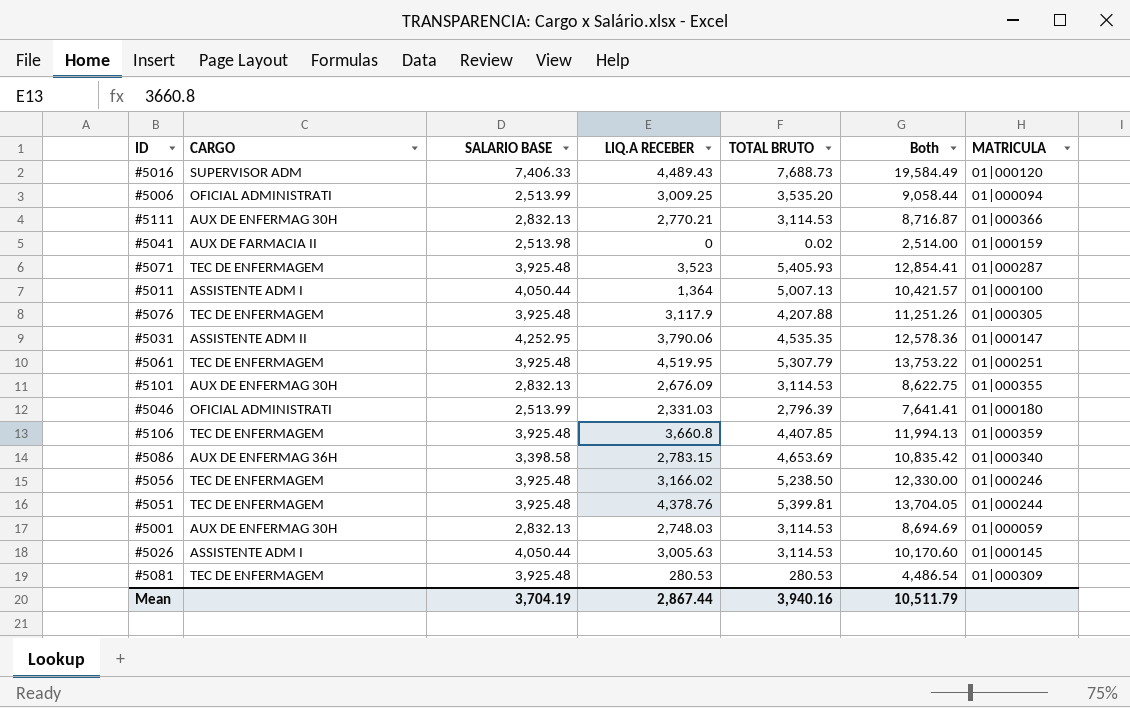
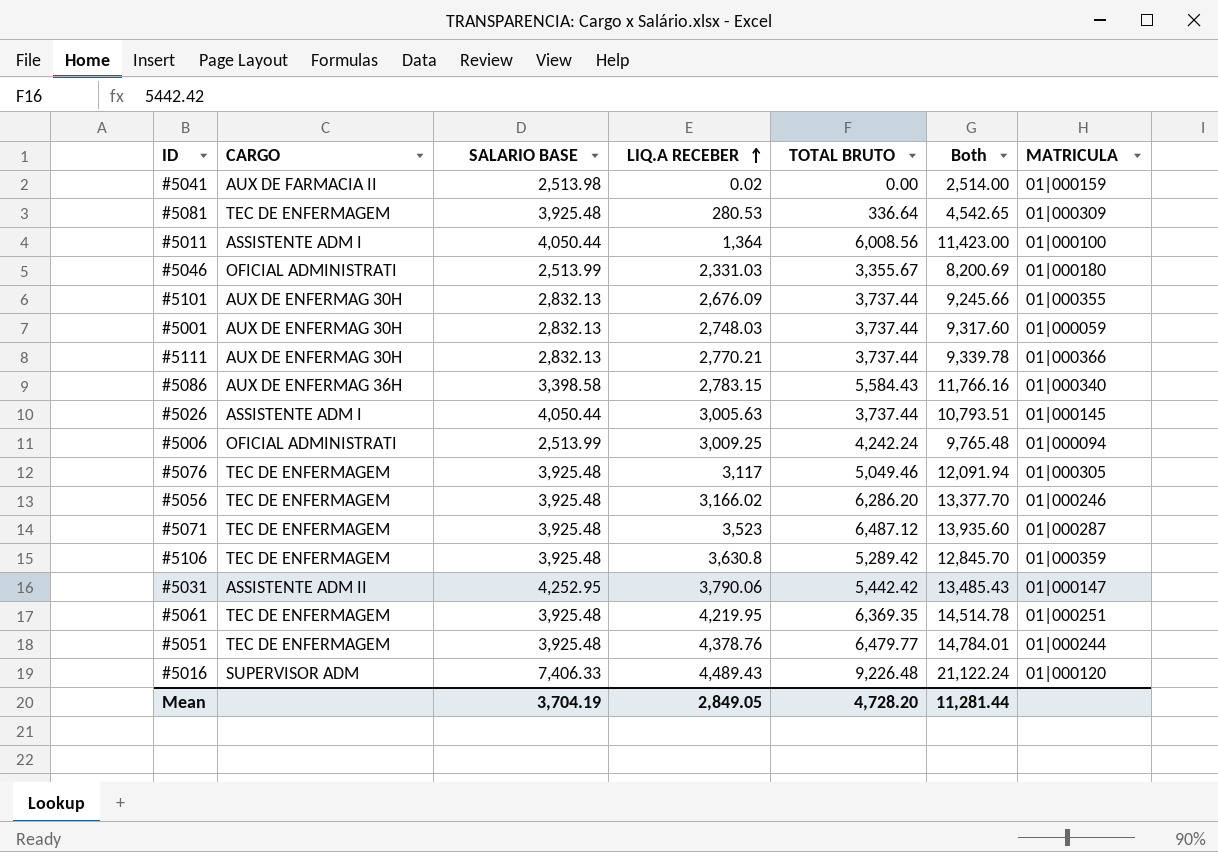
row order: none -> LIQ.A RECEBER ascending
#5041 | LIQ.A RECEBER: 0 -> 0.02
#5041 | TOTAL BRUTO: 0.02 -> 0.00
#5081 | TOTAL BRUTO: 280.53 -> 336.64
#5081 | Both: 4,486.54 -> 4,542.65
#5011 | TOTAL BRUTO: 5,007.13 -> 6,008.56
#5011 | Both: 10,421.57 -> 11,423.00
#5046 | TOTAL BRUTO: 2,796.39 -> 3,355.67
#5046 | Both: 7,641.41 -> 8,200.69
#5101 | TOTAL BRUTO: 3,114.53 -> 3,737.44
#5101 | Both: 8,622.75 -> 9,245.66
#5001 | TOTAL BRUTO: 3,114.53 -> 3,737.44
#5001 | Both: 8,694.69 -> 9,317.60
#5111 | TOTAL BRUTO: 3,114.53 -> 3,737.44
#5111 | Both: 8,716.87 -> 9,339.78
#5086 | TOTAL BRUTO: 4,653.69 -> 5,584.43
#5086 | Both: 10,835.42 -> 11,766.16
#5026 | TOTAL BRUTO: 3,114.53 -> 3,737.44
#5026 | Both: 10,170.60 -> 10,793.51
#5006 | TOTAL BRUTO: 3,535.20 -> 4,242.24
#5006 | Both: 9,058.44 -> 9,765.48
#5076 | LIQ.A RECEBER: 3,117.9 -> 3,117
#5076 | TOTAL BRUTO: 4,207.88 -> 5,049.46
#5076 | Both: 11,251.26 -> 12,091.94
#5056 | TOTAL BRUTO: 5,238.50 -> 6,286.20
#5056 | Both: 12,330.00 -> 13,377.70
#5071 | TOTAL BRUTO: 5,405.93 -> 6,487.12
#5071 | Both: 12,854.41 -> 13,935.60
#5106 | LIQ.A RECEBER: 3,660.8 -> 3,630.8
#5106 | TOTAL BRUTO: 4,407.85 -> 5,289.42
#5106 | Both: 11,994.13 -> 12,845.70
#5031 | TOTAL BRUTO: 4,535.35 -> 5,442.42
#5031 | Both: 12,578.36 -> 13,485.43
#5061 | LIQ.A RECEBER: 4,519.95 -> 4,219.95
#5061 | TOTAL BRUTO: 5,307.79 -> 6,369.35
#5061 | Both: 13,753.22 -> 14,514.78
#5051 | TOTAL BRUTO: 5,399.81 -> 6,479.77
#5051 | Both: 13,704.05 -> 14,784.01
#5016 | TOTAL BRUTO: 7,688.73 -> 9,226.48
#5016 | Both: 19,584.49 -> 21,122.24
Mean | LIQ.A RECEBER: 2,867.44 -> 2,849.05
Mean | TOTAL BRUTO: 3,940.16 -> 4,728.20
Mean | Both: 10,511.79 -> 11,281.44

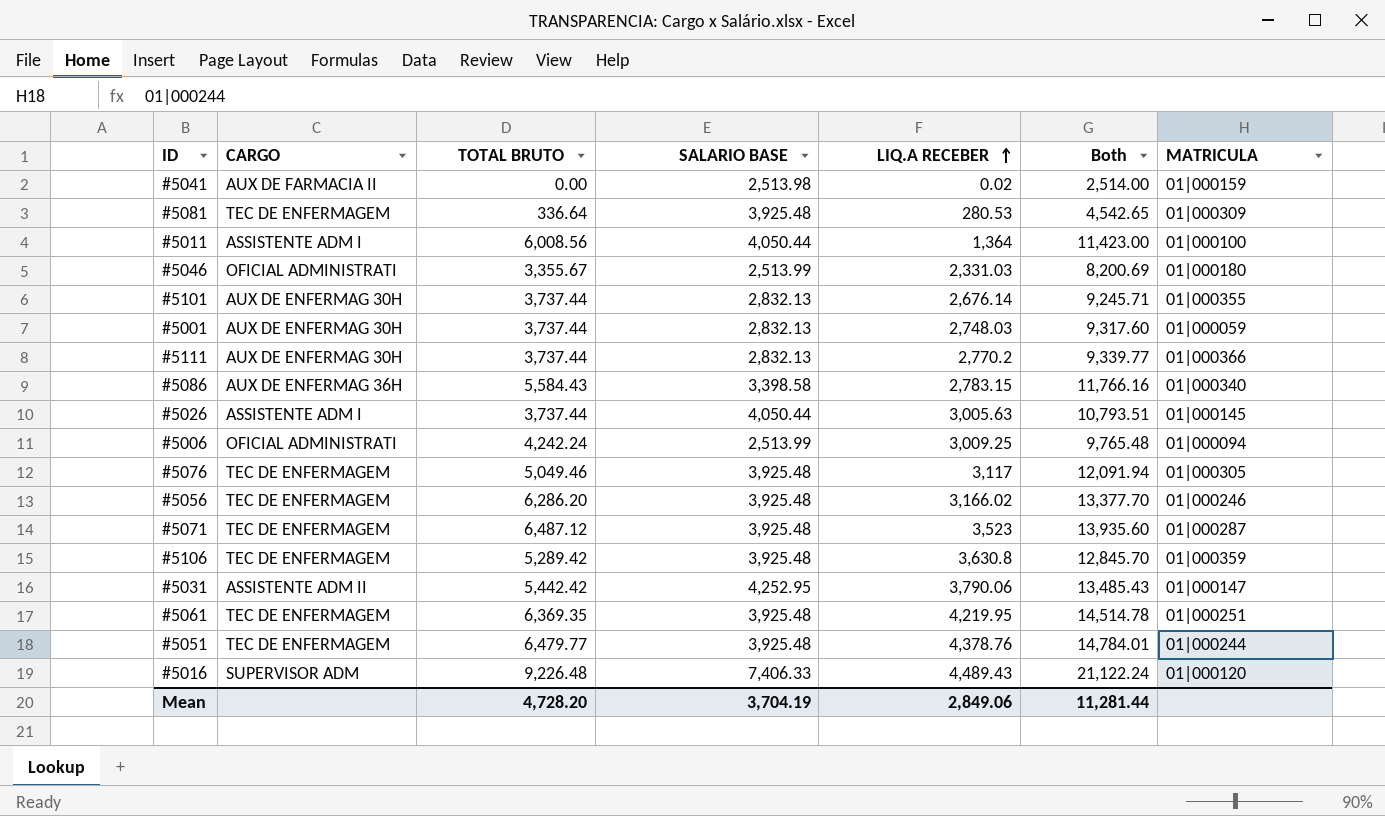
column TOTAL BRUTO | position: 5 -> 3
#5101 | LIQ.A RECEBER: 2,676.09 -> 2,676.14
#5101 | Both: 9,245.66 -> 9,245.71
#5111 | LIQ.A RECEBER: 2,770.21 -> 2,770.2
#5111 | Both: 9,339.78 -> 9,339.77
Mean | LIQ.A RECEBER: 2,849.05 -> 2,849.06

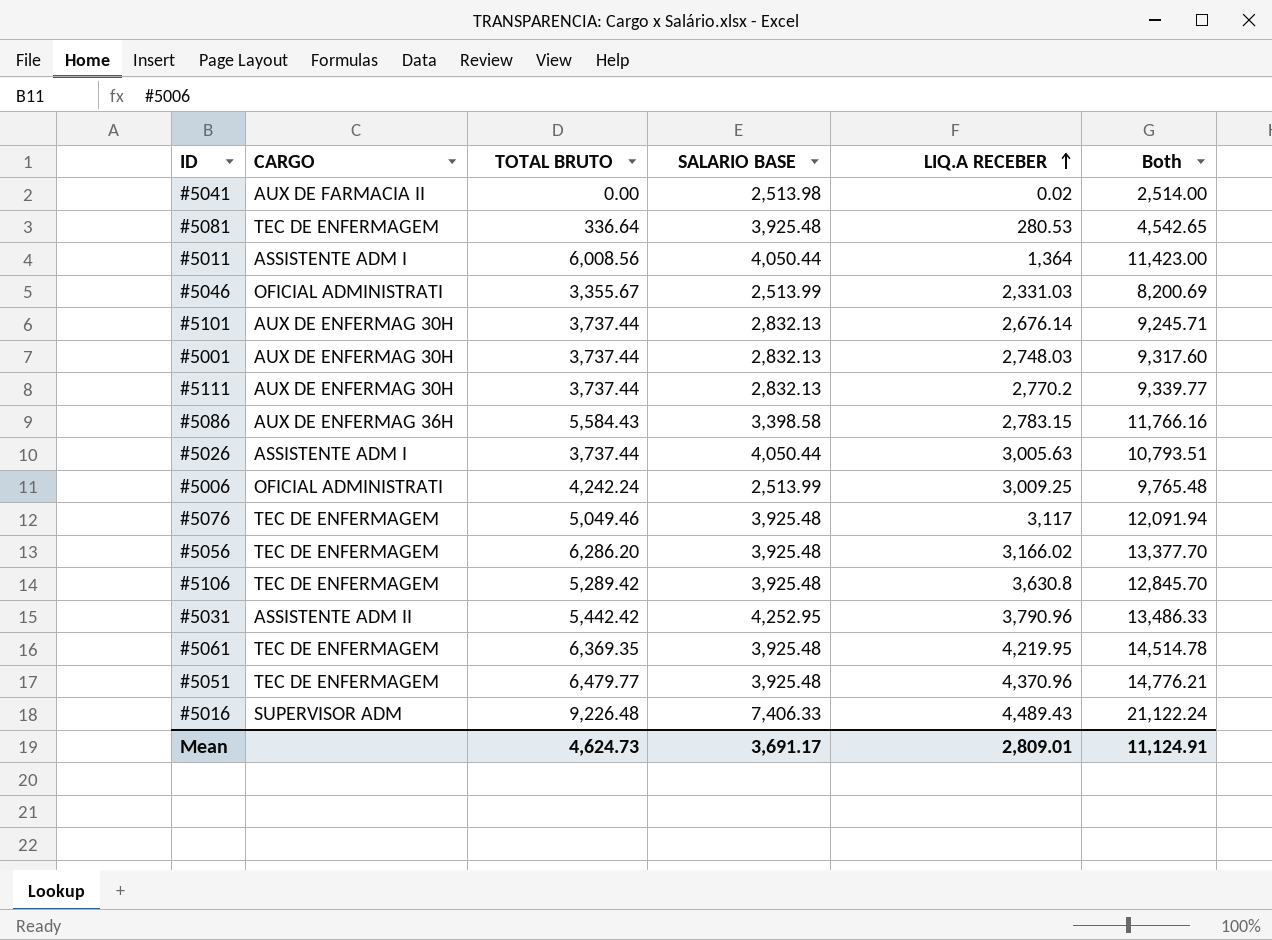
column MATRICULA | position: 7 -> none
row #5071: TEC DE ENFERMAGEM | 6,487.12 | 3,925.48 | 3,523 | 13,935.60 | 01|000287 -> none
#5031 | LIQ.A RECEBER: 3,790.06 -> 3,790.96
#5031 | Both: 13,485.43 -> 13,486.33
#5051 | LIQ.A RECEBER: 4,378.76 -> 4,370.96
#5051 | Both: 14,784.01 -> 14,776.21
Mean | TOTAL BRUTO: 4,728.20 -> 4,624.73
Mean | SALARIO BASE: 3,704.19 -> 3,691.17
Mean | LIQ.A RECEBER: 2,849.06 -> 2,809.01
Mean | Both: 11,281.44 -> 11,124.91

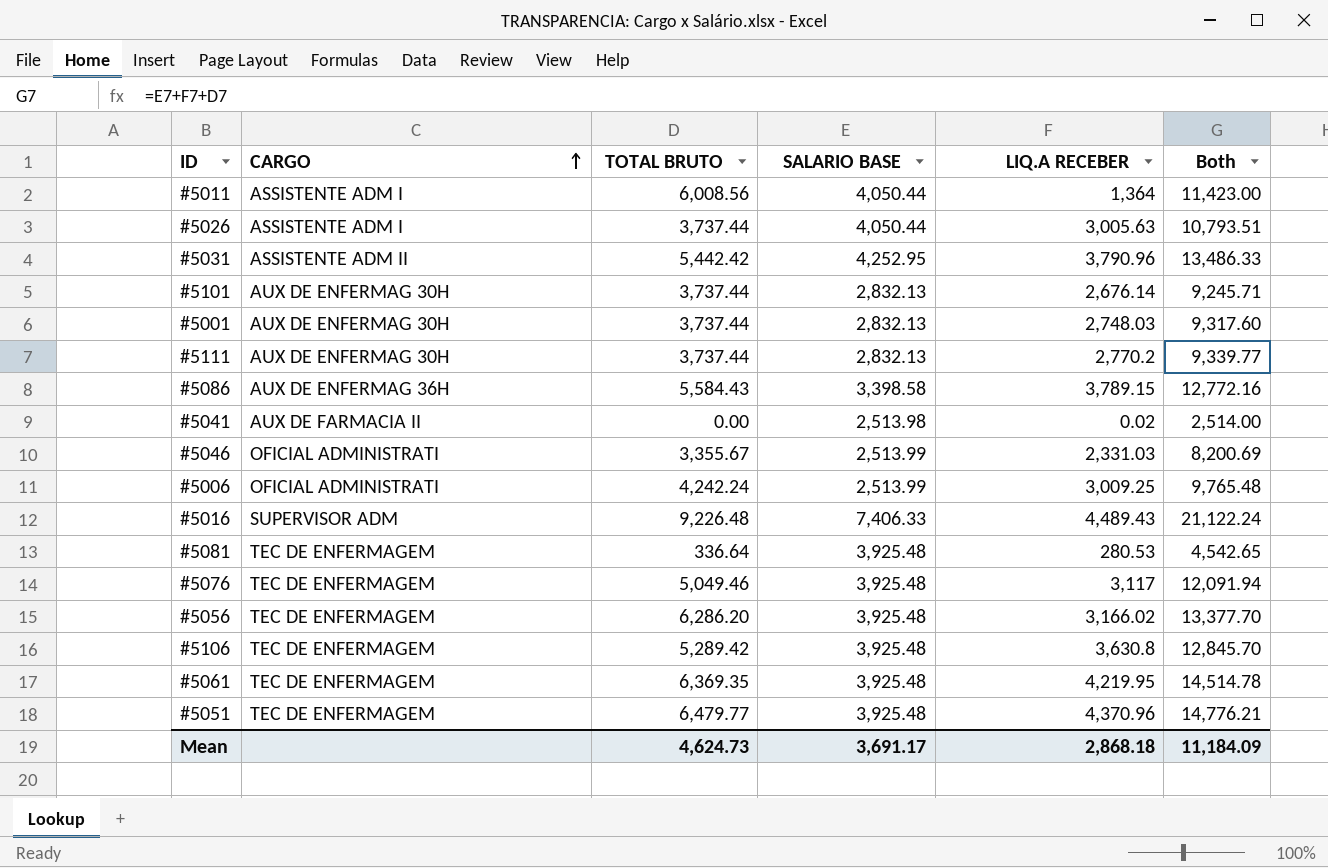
row order: LIQ.A RECEBER ascending -> CARGO ascending
#5086 | LIQ.A RECEBER: 2,783.15 -> 3,789.15
#5086 | Both: 11,766.16 -> 12,772.16
Mean | LIQ.A RECEBER: 2,809.01 -> 2,868.18
Mean | Both: 11,124.91 -> 11,184.09

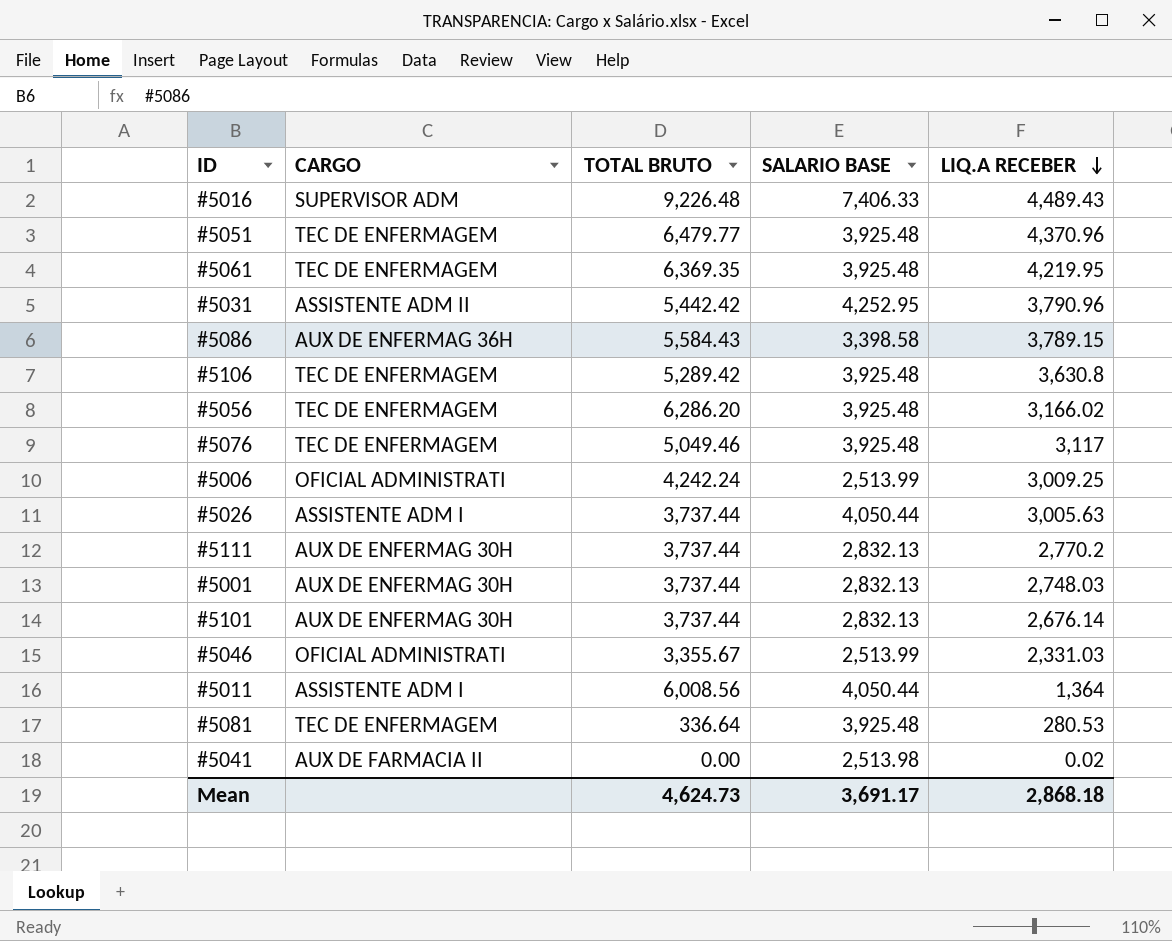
row order: CARGO ascending -> LIQ.A RECEBER descending
column Both | formula: [TOTAL BRUTO] + [SALARIO BASE] + [LIQ.A RECEBER] -> none

